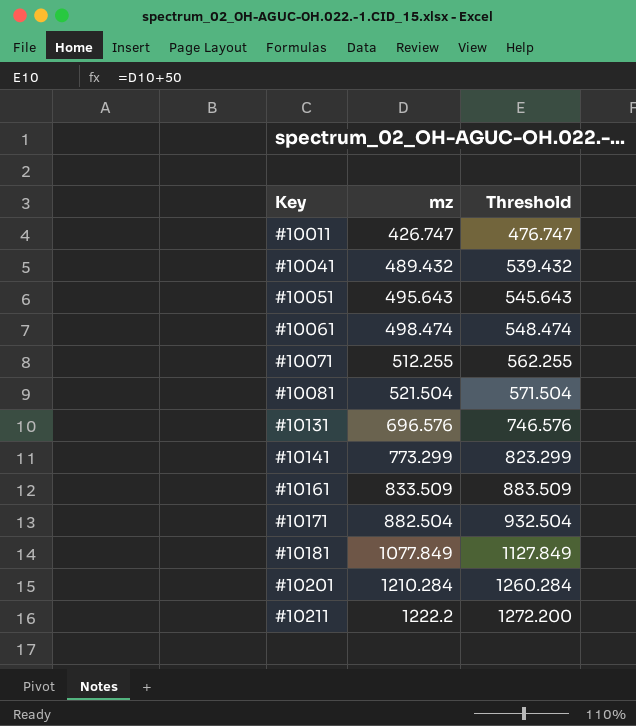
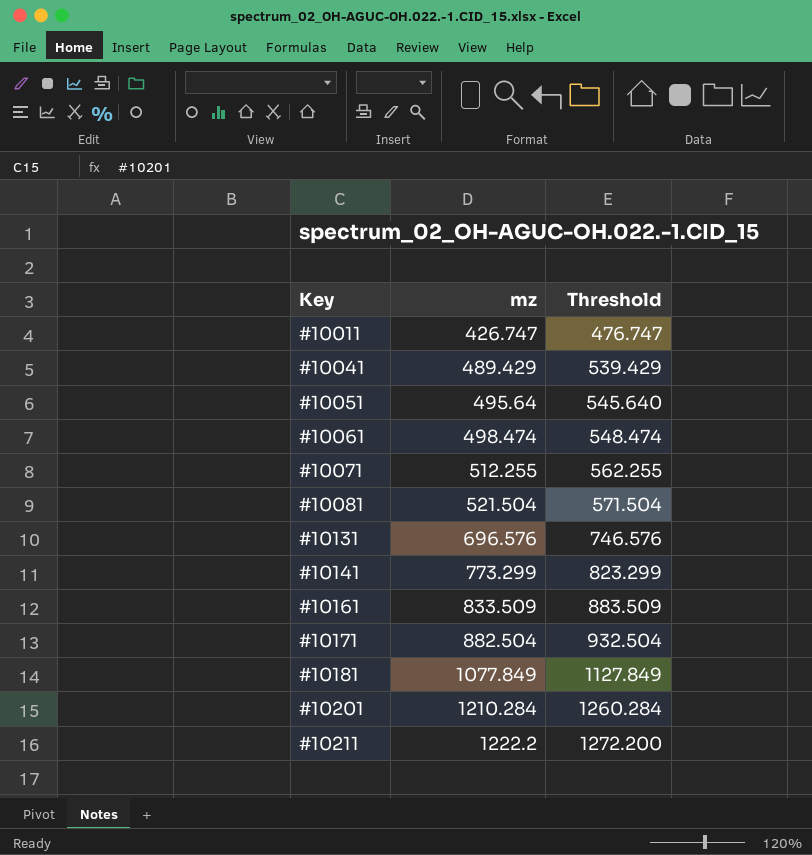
#10041 | mz: 489.432 -> 489.429
#10041 | Threshold: 539.432 -> 539.429
#10051 | mz: 495.643 -> 495.64
#10051 | Threshold: 545.643 -> 545.640

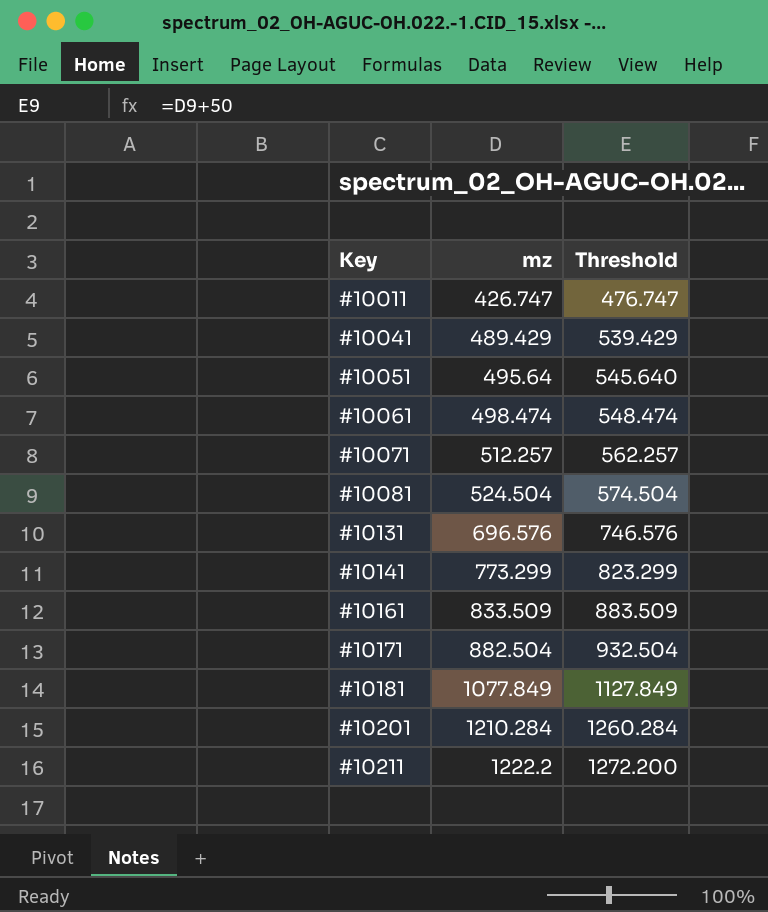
#10071 | mz: 512.255 -> 512.257
#10071 | Threshold: 562.255 -> 562.257
#10081 | mz: 521.504 -> 524.504
#10081 | Threshold: 571.504 -> 574.504

